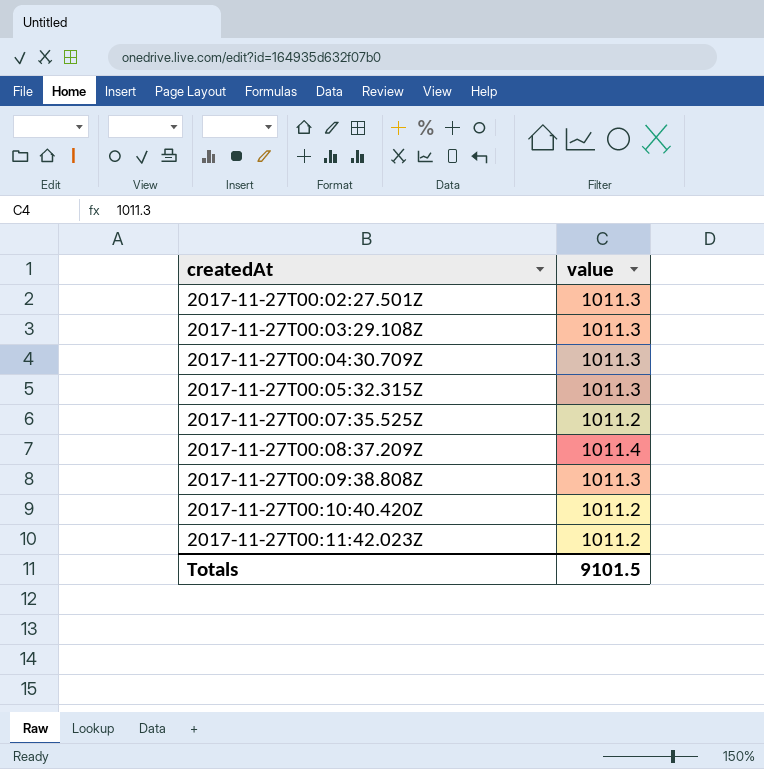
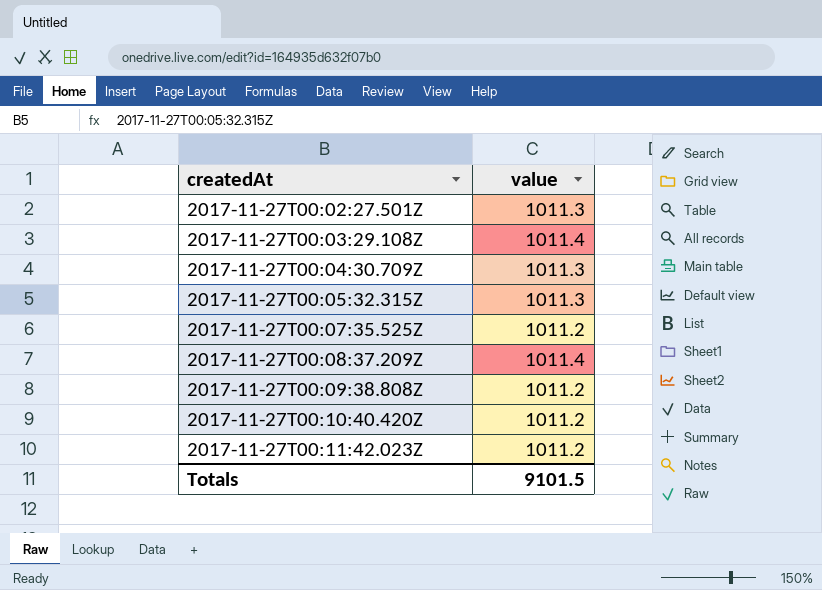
2017-11-27T00:03:29.108Z | value: 1011.3 -> 1011.4
2017-11-27T00:09:38.808Z | value: 1011.3 -> 1011.2

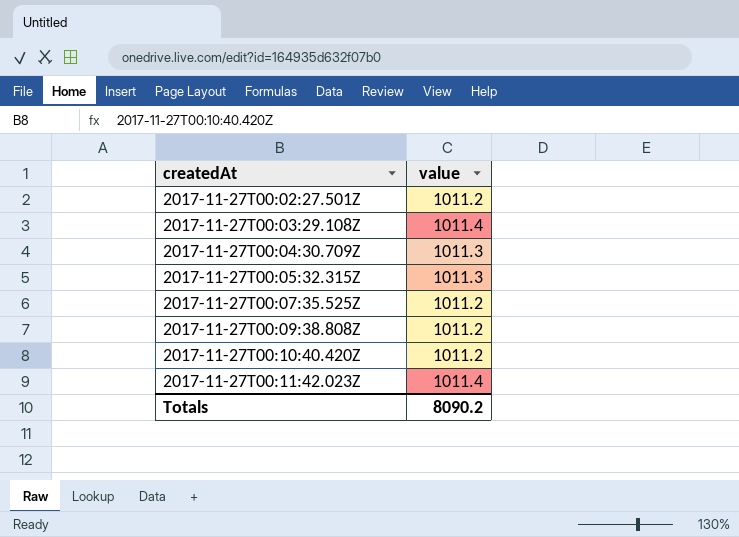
row 2017-11-27T00:08:37.209Z: 1011.4 -> none
2017-11-27T00:02:27.501Z | value: 1011.3 -> 1011.2
2017-11-27T00:11:42.023Z | value: 1011.2 -> 1011.4
Totals | value: 9101.5 -> 8090.2

